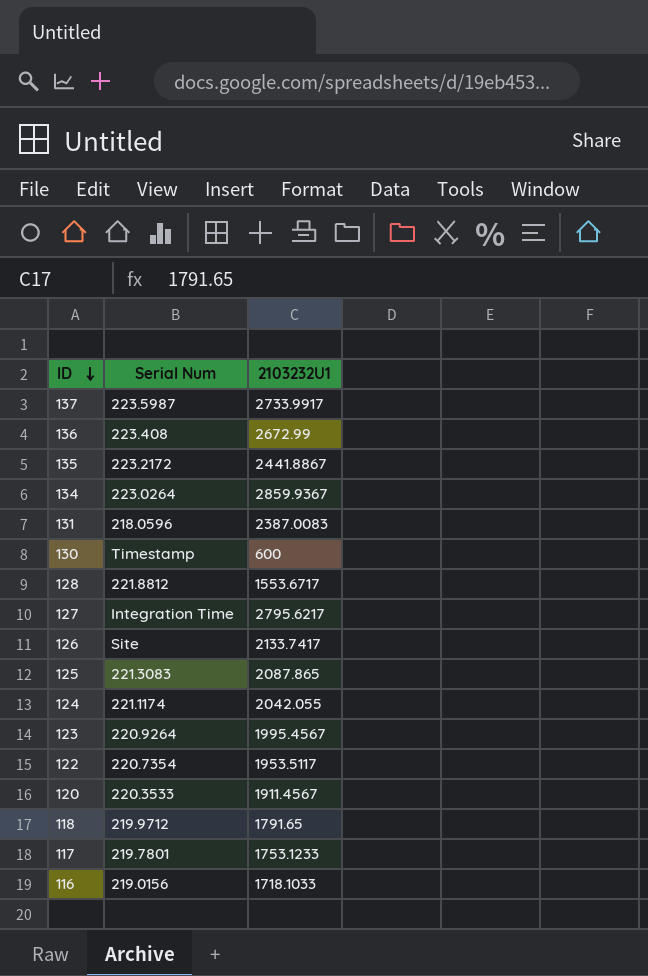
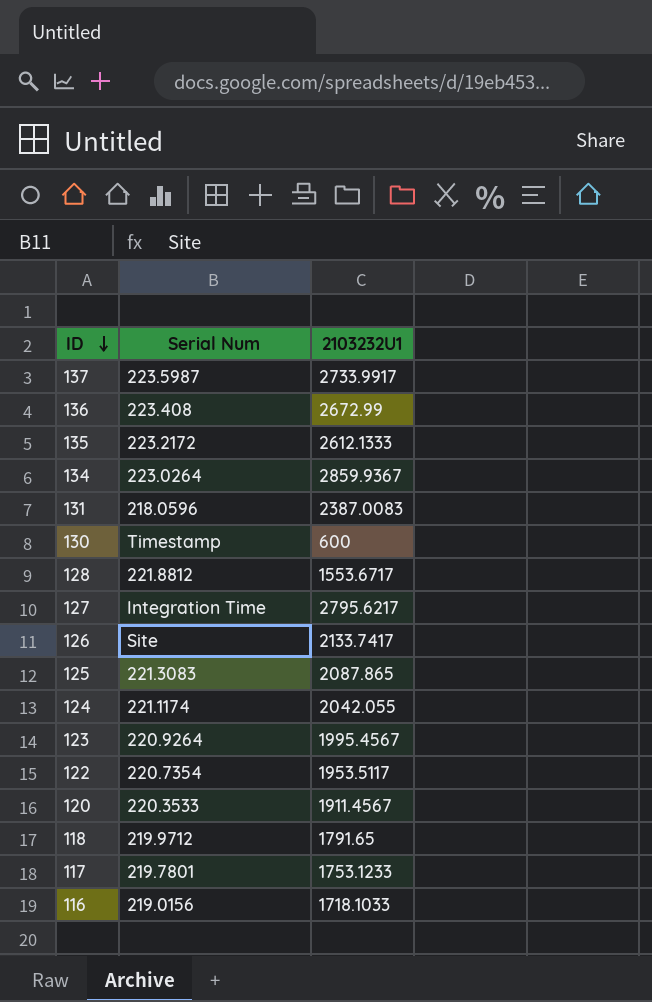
135 | 2103232U1: 2441.8867 -> 2612.1333

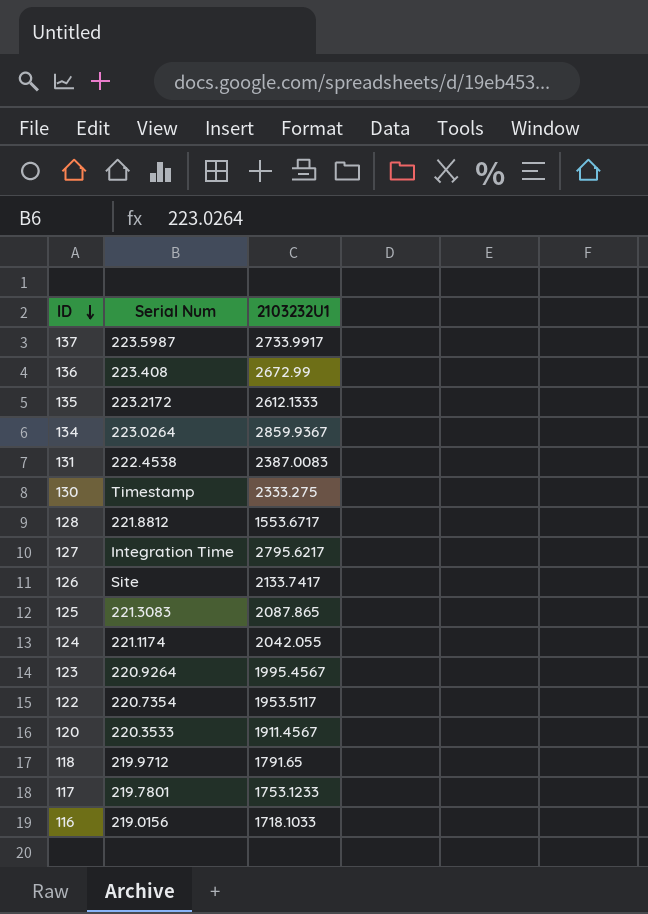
131 | Serial Num: 218.0596 -> 222.4538
130 | 2103232U1: 600 -> 2333.275

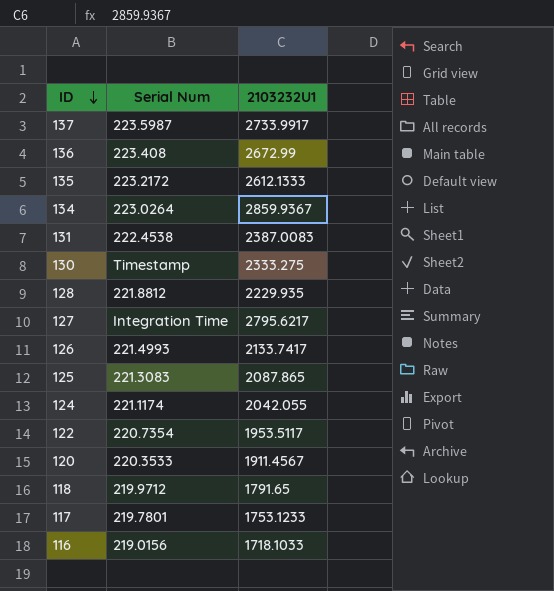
row 123: 220.9264 | 1995.4567 -> none
128 | 2103232U1: 1553.6717 -> 2229.935
126 | Serial Num: Site -> 221.4993

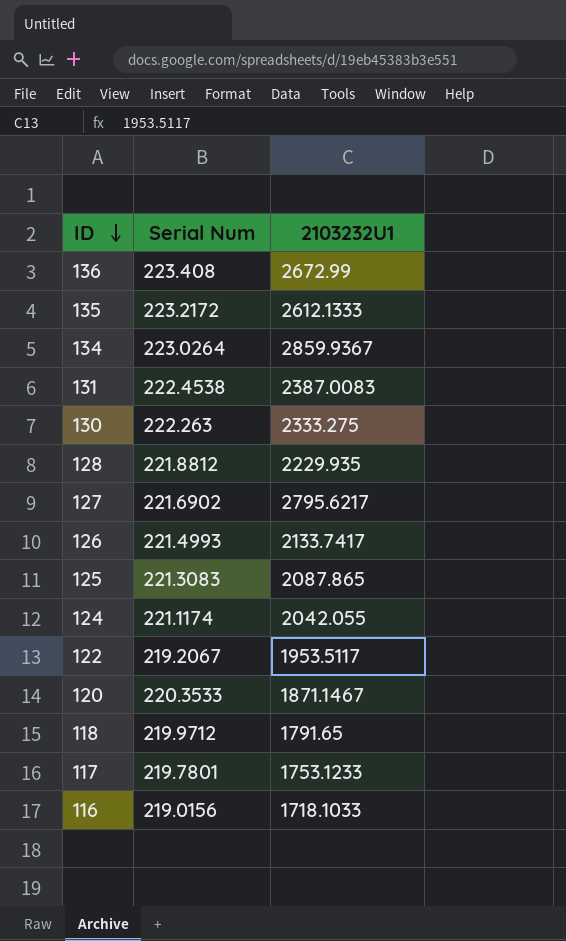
row 137: 223.5987 | 2733.9917 -> none
130 | Serial Num: Timestamp -> 222.263
127 | Serial Num: Integration Time -> 221.6902
122 | Serial Num: 220.7354 -> 219.2067
120 | 2103232U1: 1911.4567 -> 1871.1467

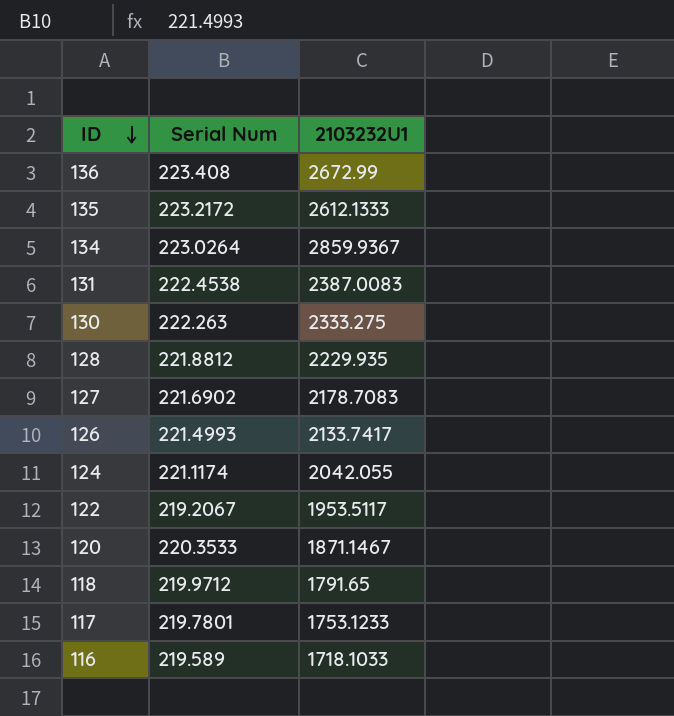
row 125: 221.3083 | 2087.865 -> none
127 | 2103232U1: 2795.6217 -> 2178.7083
116 | Serial Num: 219.0156 -> 219.589

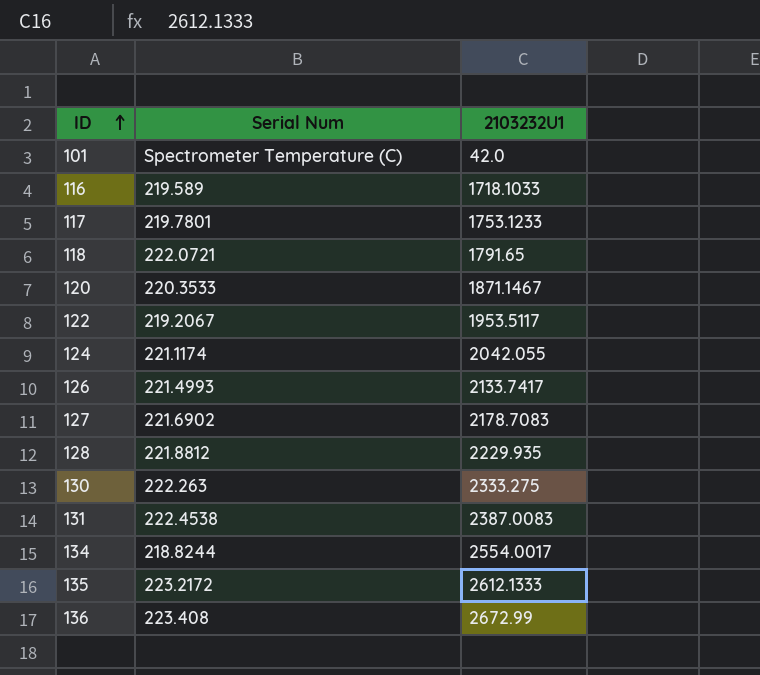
row order: ID descending -> ID ascending
row 101: none -> Spectrometer Temperature (C) | 42.0
118 | Serial Num: 219.9712 -> 222.0721
134 | Serial Num: 223.0264 -> 218.8244
134 | 2103232U1: 2859.9367 -> 2554.0017

